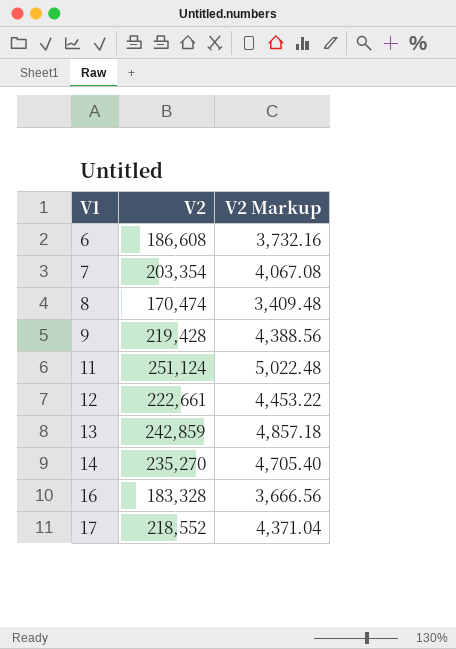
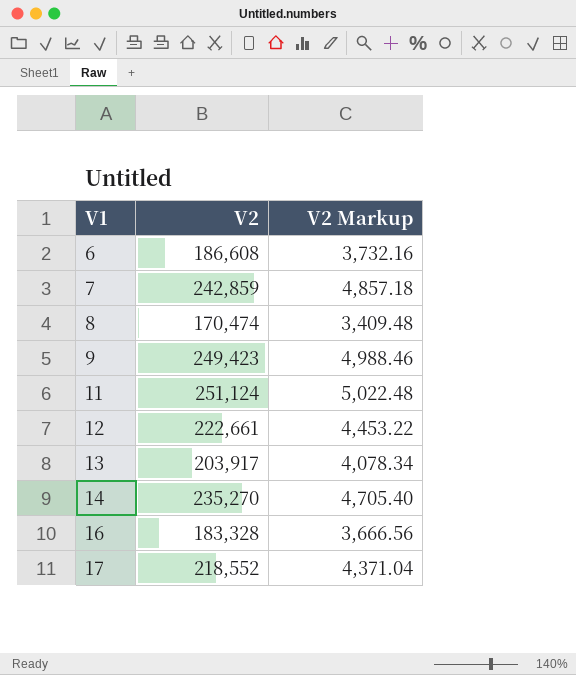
7 | V2: 203,354 -> 242,859
7 | V2 Markup: 4,067.08 -> 4,857.18
9 | V2: 219,428 -> 249,423
9 | V2 Markup: 4,388.56 -> 4,988.46
13 | V2: 242,859 -> 203,917
13 | V2 Markup: 4,857.18 -> 4,078.34

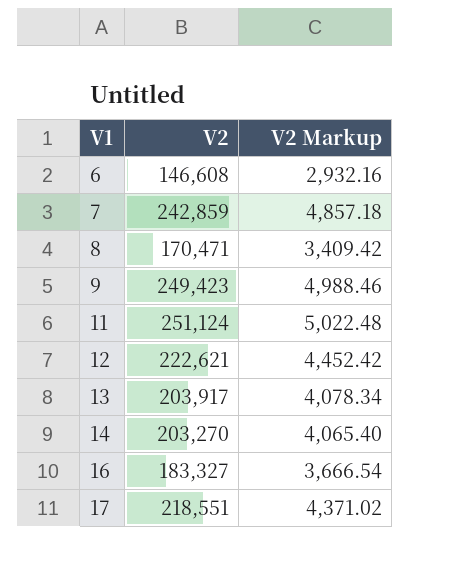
6 | V2: 186,608 -> 146,608
6 | V2 Markup: 3,732.16 -> 2,932.16
8 | V2: 170,474 -> 170,471
8 | V2 Markup: 3,409.48 -> 3,409.42
12 | V2: 222,661 -> 222,621
12 | V2 Markup: 4,453.22 -> 4,452.42
14 | V2: 235,270 -> 203,270
14 | V2 Markup: 4,705.40 -> 4,065.40
16 | V2: 183,328 -> 183,327
16 | V2 Markup: 3,666.56 -> 3,666.54
17 | V2: 218,552 -> 218,551
17 | V2 Markup: 4,371.04 -> 4,371.02

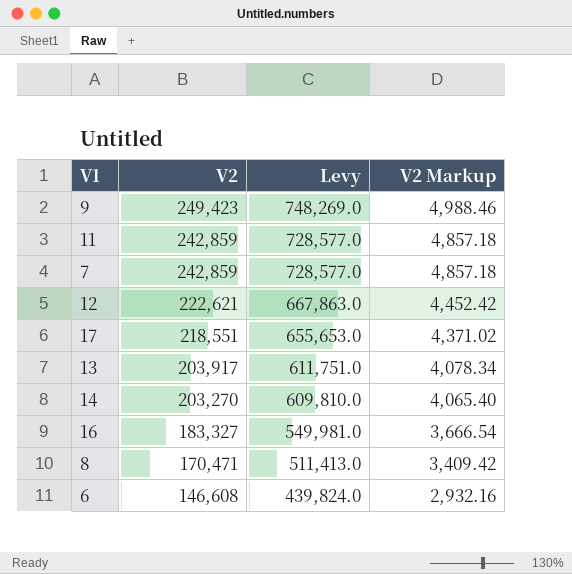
row order: V1 ascending -> V2 descending
column Levy | formula: none -> [V2] * 3
11 | V2: 251,124 -> 242,859
11 | V2 Markup: 5,022.48 -> 4,857.18

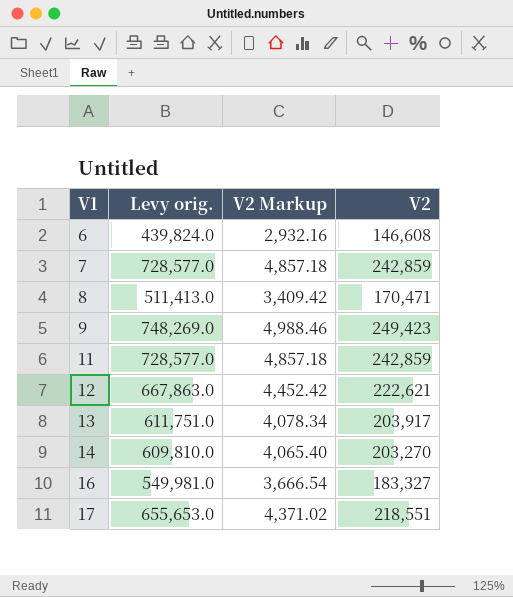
row order: V2 descending -> V1 ascending
column name: Levy -> Levy orig.
column V2 | position: 2 -> 4

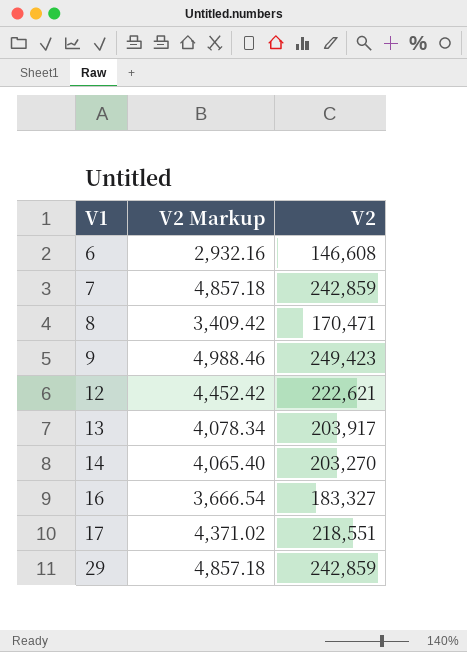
column Levy orig. | formula: [V2] * 3 -> none
row 11: 728,577.0 | 4,857.18 | 242,859 -> none
row 29: none -> 4,857.18 | 242,859

